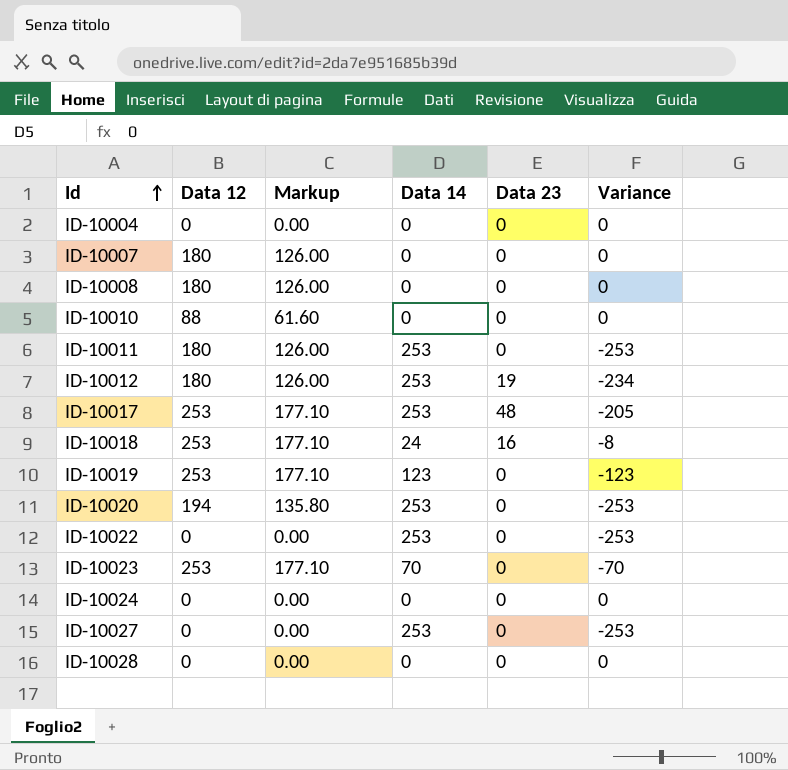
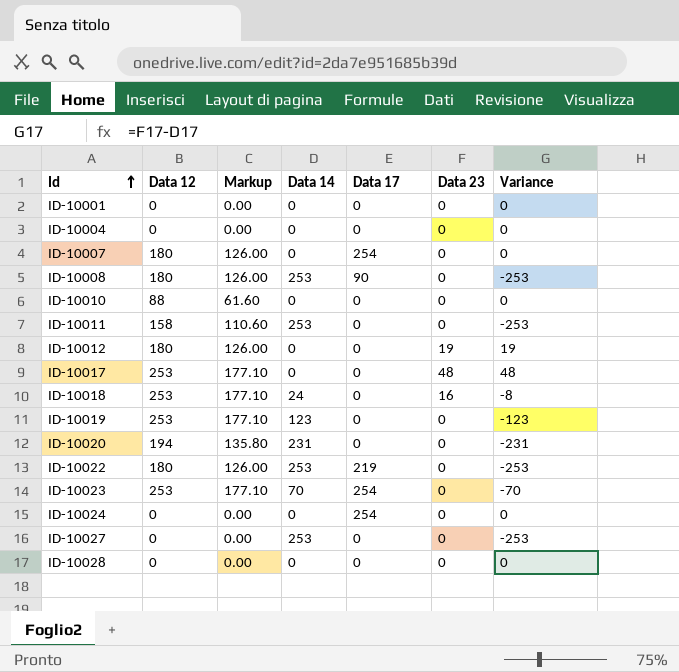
column Data 17 | position: none -> 5
row ID-10001: none -> 0 | 0.00 | 0 | 0 | 0 | 0
ID-10008 | Data 14: 0 -> 253
ID-10008 | Variance: 0 -> -253
ID-10011 | Data 12: 180 -> 158
ID-10011 | Markup: 126.00 -> 110.60
ID-10012 | Data 14: 253 -> 0
ID-10012 | Variance: -234 -> 19
ID-10017 | Data 14: 253 -> 0
ID-10017 | Variance: -205 -> 48
ID-10020 | Data 14: 253 -> 231
ID-10020 | Variance: -253 -> -231
ID-10022 | Data 12: 0 -> 180
ID-10022 | Markup: 0.00 -> 126.00

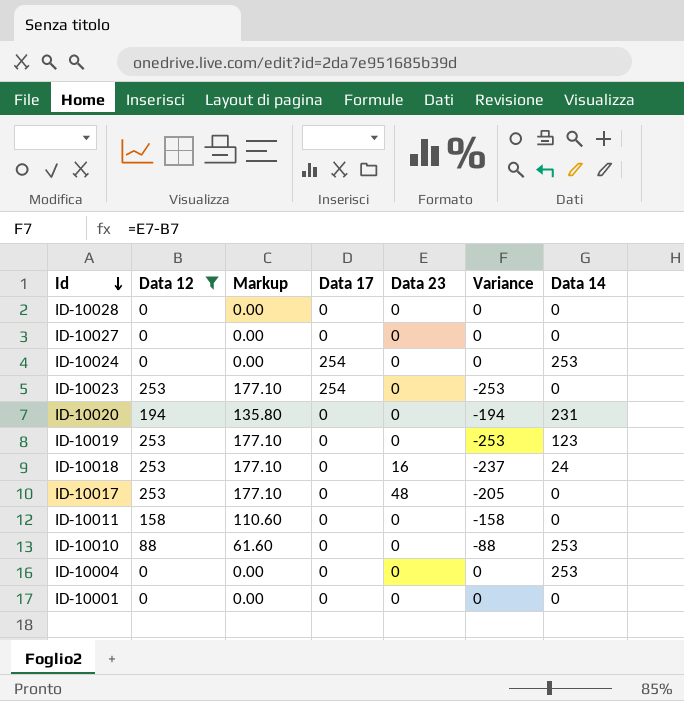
filter: none -> Data 12 != 180
row order: Id ascending -> Id descending
column Variance | formula: [Data 23] - [Data 14] -> [Data 23] - [Data 12]
column Data 14 | position: 4 -> 7
ID-10027 | Data 14: 253 -> 0
ID-10024 | Data 14: 0 -> 253
ID-10023 | Data 14: 70 -> 0
ID-10011 | Data 14: 253 -> 0
ID-10010 | Data 14: 0 -> 253
ID-10004 | Data 14: 0 -> 253

